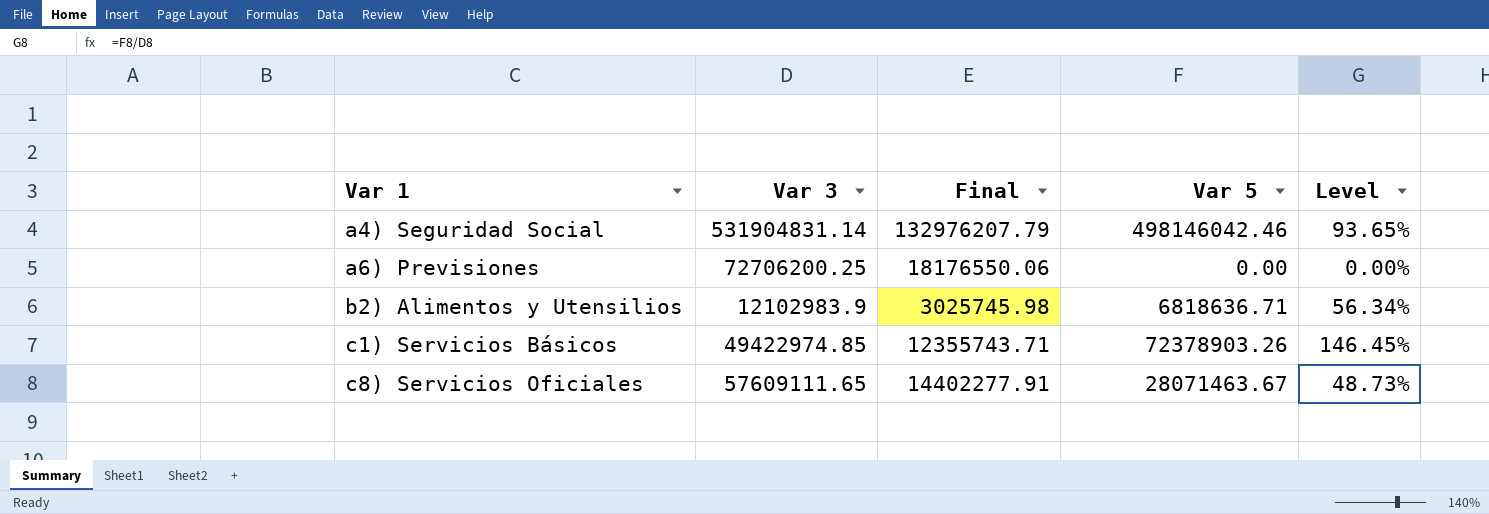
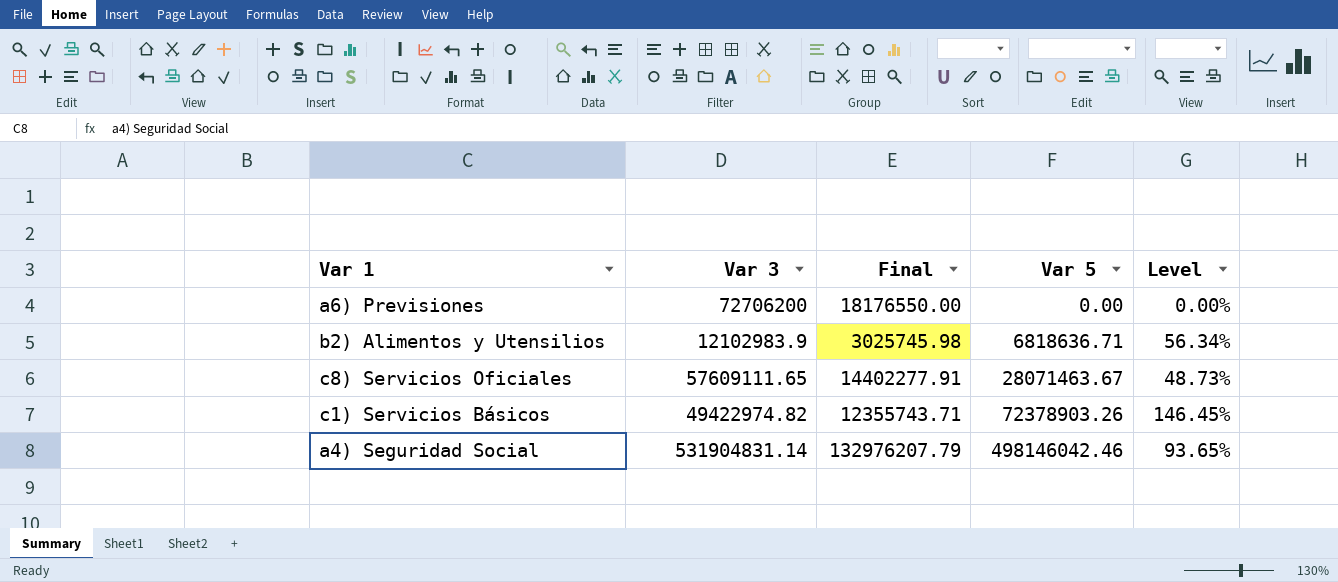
row order: Var 1 ascending -> Var 5 ascending
a6) Previsiones | Var 3: 72706200.25 -> 72706200
a6) Previsiones | Final: 18176550.06 -> 18176550.00
c1) Servicios Básicos | Var 3: 49422974.85 -> 49422974.82

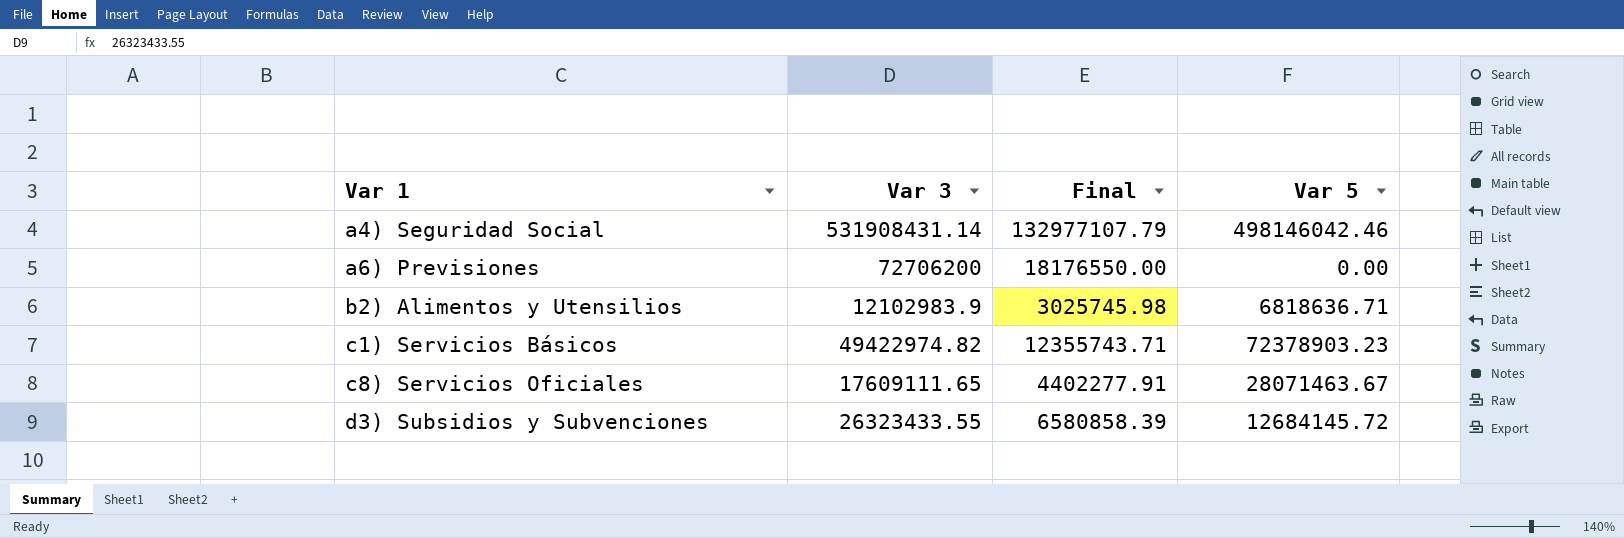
row order: Var 5 ascending -> Var 1 ascending
column Level | formula: [Var 5] / [Var 3] -> none
a4) Seguridad Social | Var 3: 531904831.14 -> 531908431.14
a4) Seguridad Social | Final: 132976207.79 -> 132977107.79
c1) Servicios Básicos | Var 5: 72378903.26 -> 72378903.23
c8) Servicios Oficiales | Var 3: 57609111.65 -> 17609111.65
c8) Servicios Oficiales | Final: 14402277.91 -> 4402277.91
row d3) Subsidios y Subvenciones: none -> 26323433.55 | 6580858.39 | 12684145.72

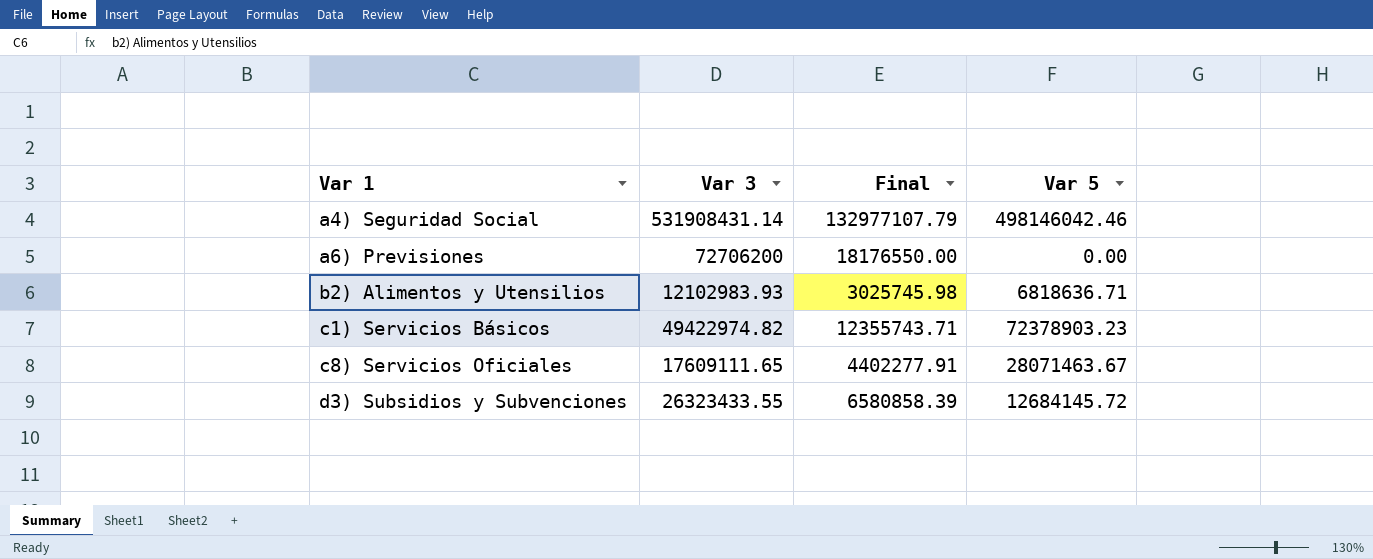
b2) Alimentos y Utensilios | Var 3: 12102983.9 -> 12102983.93

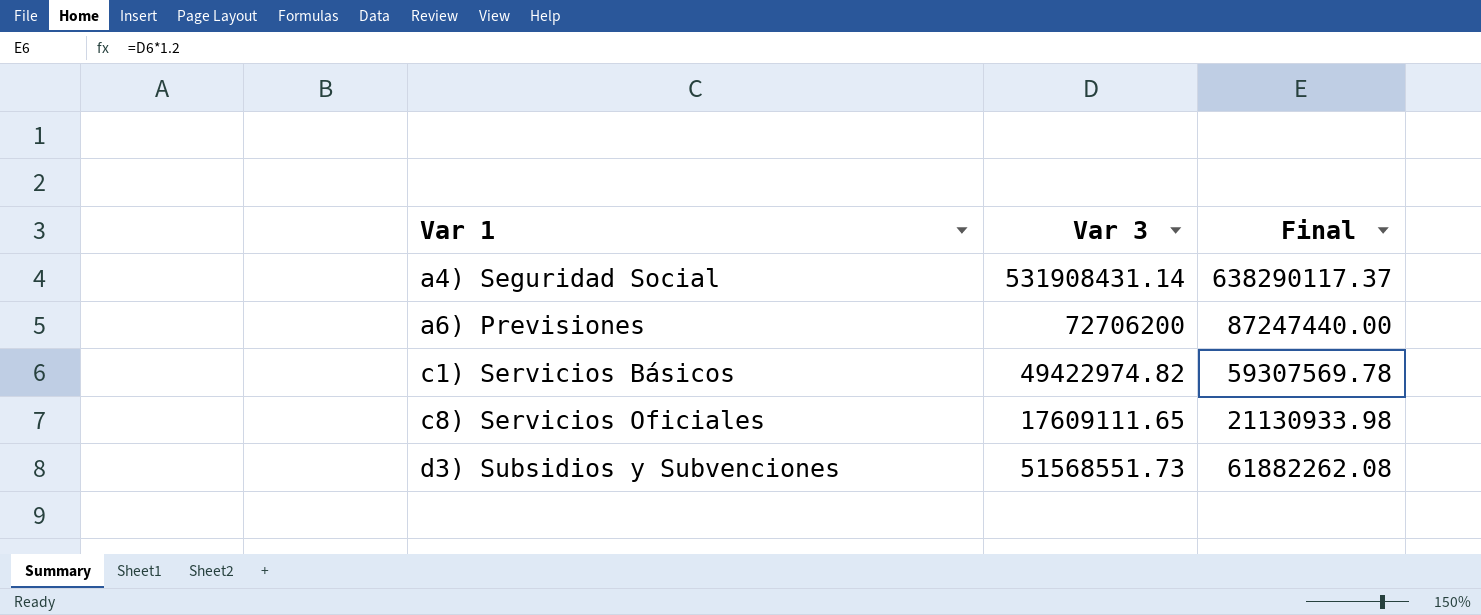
column Var 5 | position: 4 -> none
column Final | formula: [Var 3] * 0.25 -> [Var 3] * 1.2
row b2) Alimentos y Utensilios: 12102983.93 | 3025745.98 | 6818636.71 -> none
d3) Subsidios y Subvenciones | Var 3: 26323433.55 -> 51568551.73

